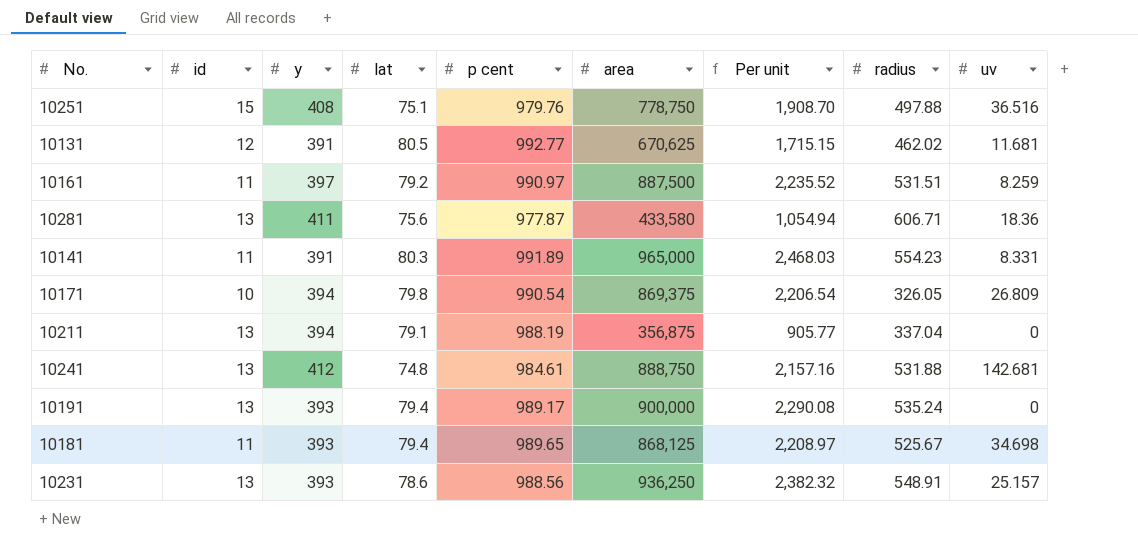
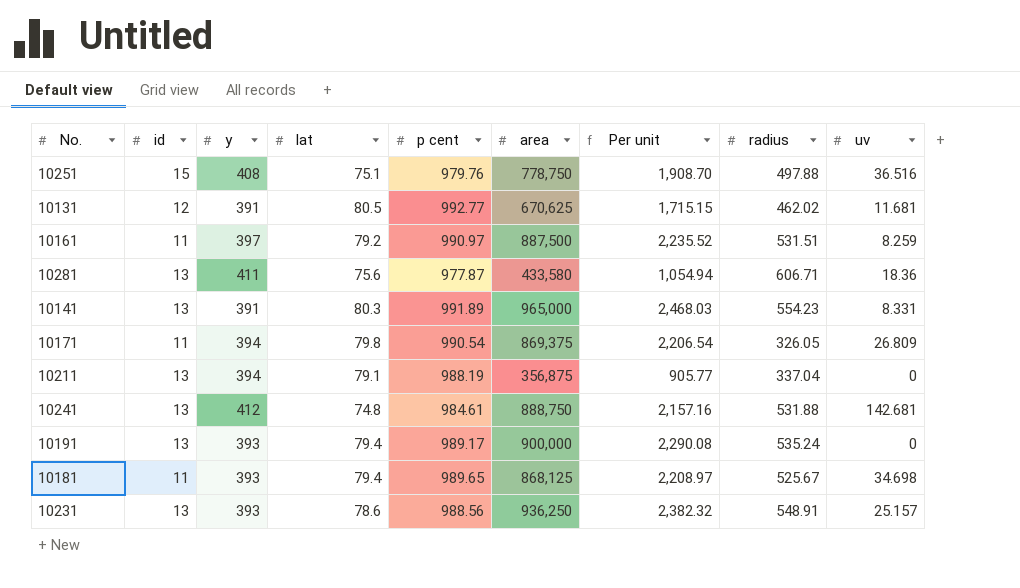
10141 | id: 11 -> 13
10171 | id: 10 -> 11

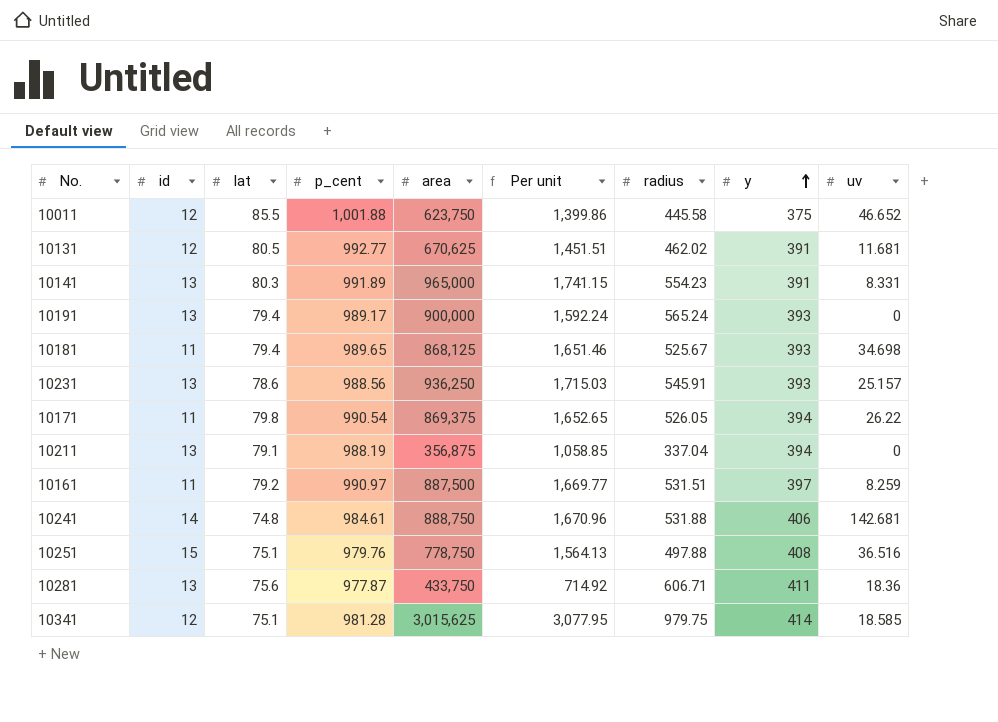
row order: none -> y ascending
column name: p cent -> p_cent
column Per unit | formula: [area] / [y] -> [area] / [radius]
column y | position: 3 -> 8
row 10011: none -> 12 | 85.5 | 1,001.88 | 623,750 | 1,399.86 | 445.58 | 375 | 46.652
10191 | radius: 535.24 -> 565.24
10231 | radius: 548.91 -> 545.91
10171 | radius: 326.05 -> 526.05
10171 | uv: 26.809 -> 26.22
10241 | id: 13 -> 14
10241 | y: 412 -> 406
10281 | area: 433,580 -> 433,750
row 10341: none -> 12 | 75.1 | 981.28 | 3,015,625 | 3,077.95 | 979.75 | 414 | 18.585

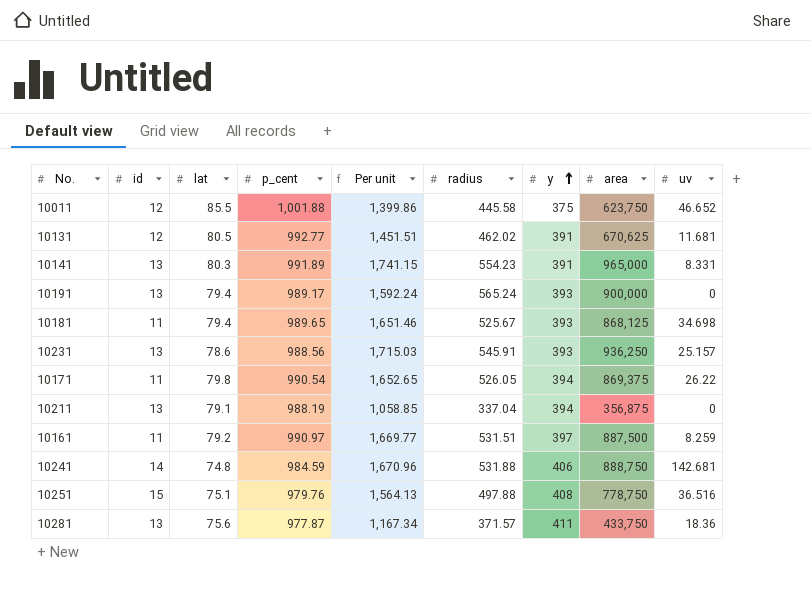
column area | position: 5 -> 8
row 10341: 12 | 75.1 | 981.28 | 3,015,625 | 3,077.95 | 979.75 | 414 | 18.585 -> none
10241 | p_cent: 984.61 -> 984.59
10281 | Per unit: 714.92 -> 1,167.34
10281 | radius: 606.71 -> 371.57

